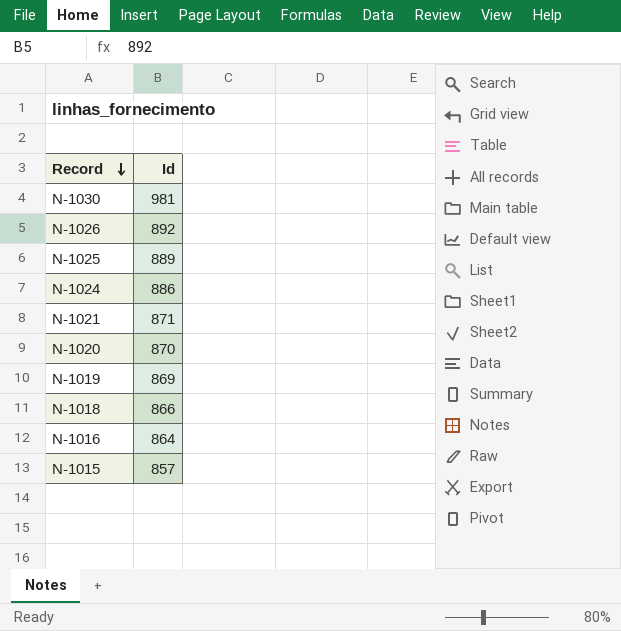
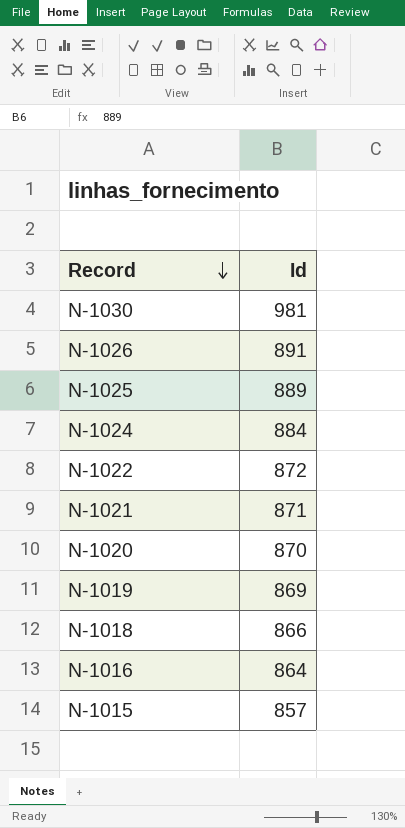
N-1026 | Id: 892 -> 891
N-1024 | Id: 886 -> 884
row N-1022: none -> 872

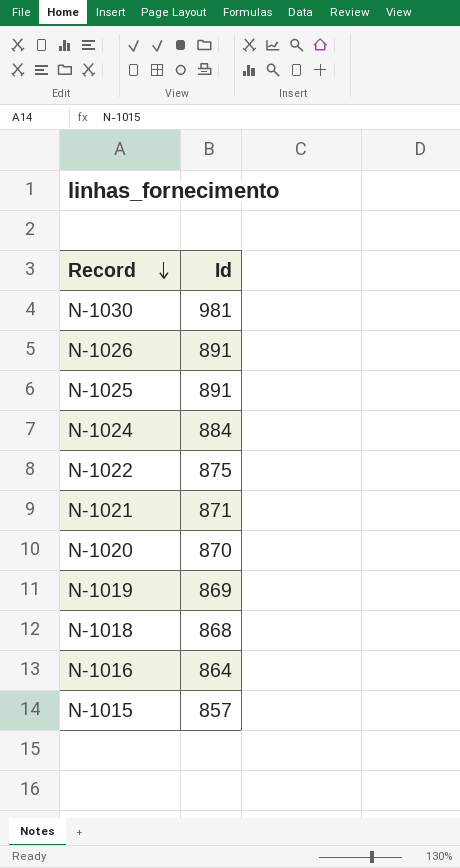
N-1025 | Id: 889 -> 891
N-1022 | Id: 872 -> 875
N-1018 | Id: 866 -> 868

